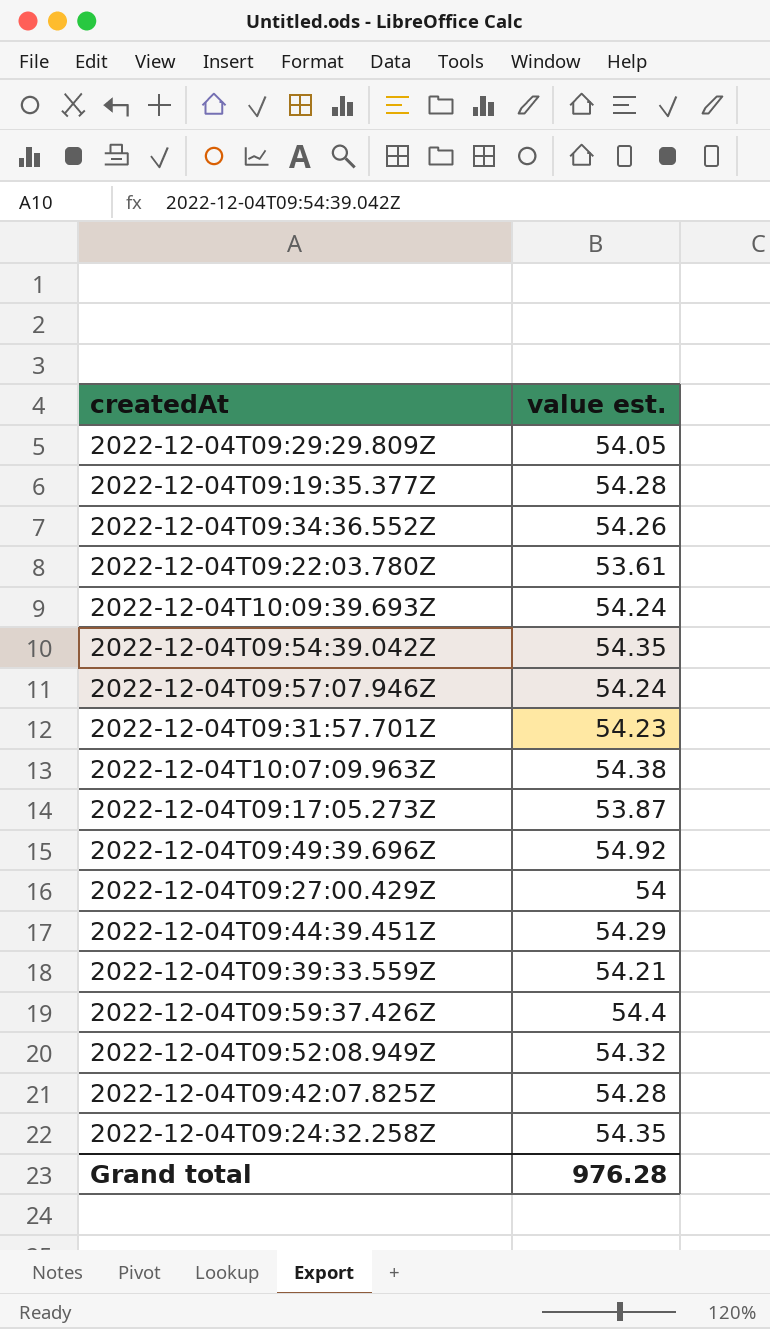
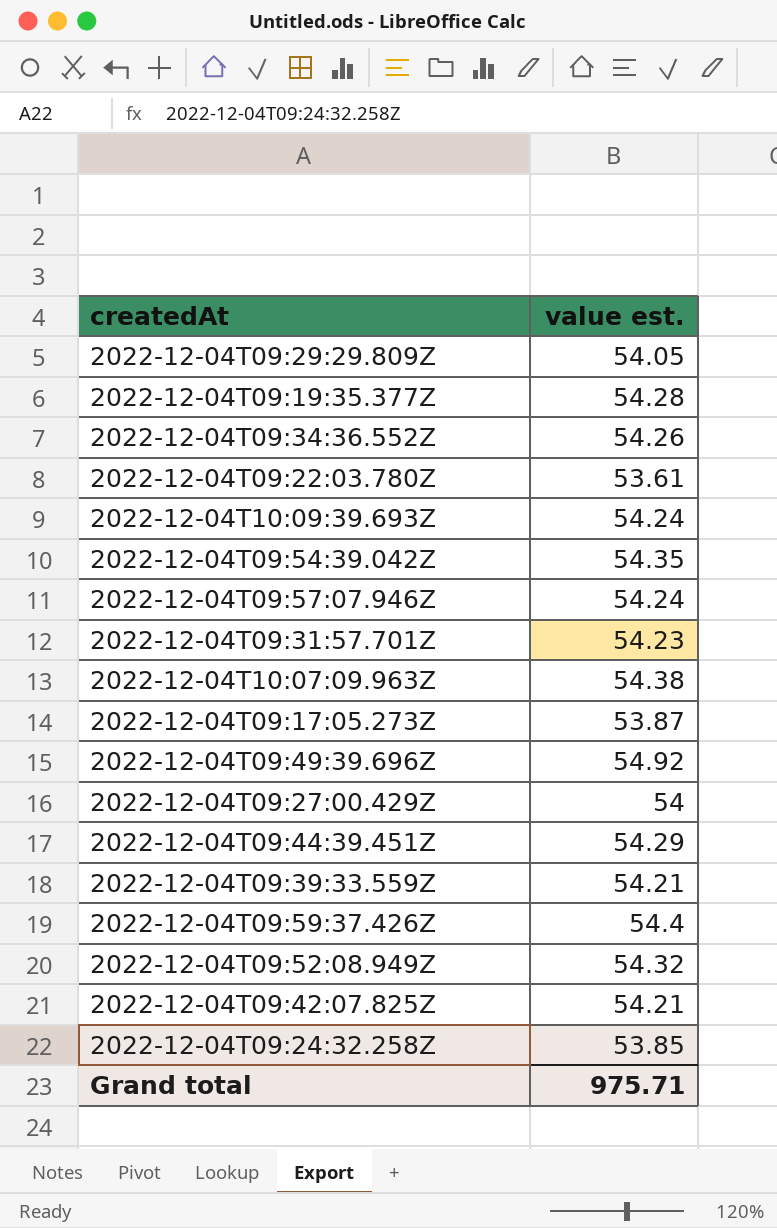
2022-12-04T09:42:07.825Z | value est.: 54.28 -> 54.21
2022-12-04T09:24:32.258Z | value est.: 54.35 -> 53.85
Grand total | value est.: 976.28 -> 975.71

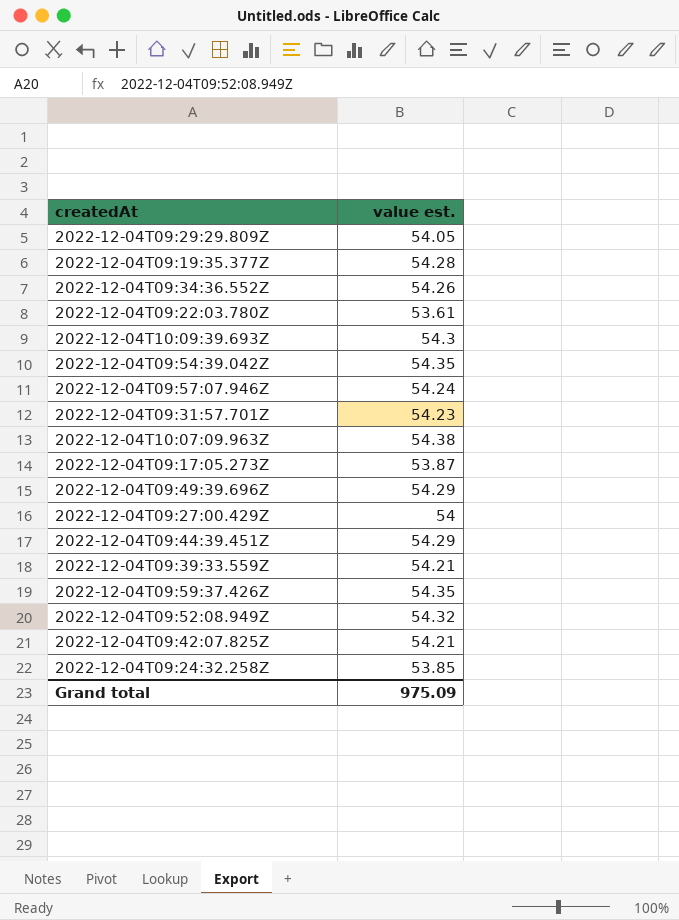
2022-12-04T10:09:39.693Z | value est.: 54.24 -> 54.3
2022-12-04T09:49:39.696Z | value est.: 54.92 -> 54.29
2022-12-04T09:59:37.426Z | value est.: 54.4 -> 54.35
Grand total | value est.: 975.71 -> 975.09

